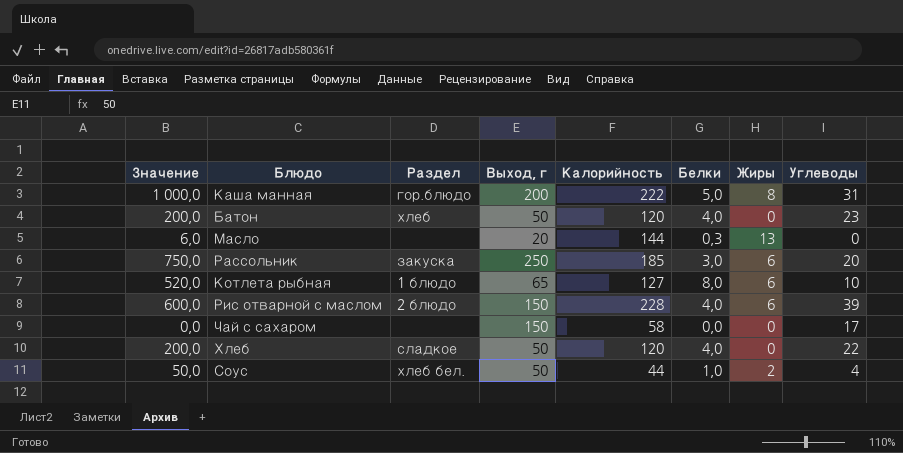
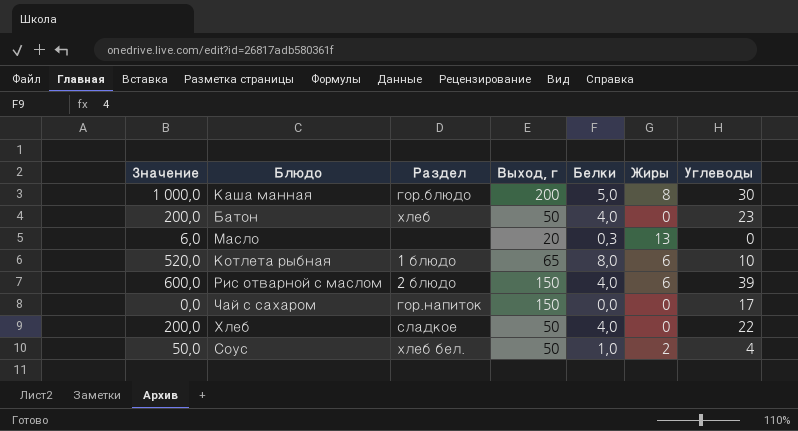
column Калорийность | position: 5 -> none
row Рассольник: 750,0 | закуска | 250 | 185 | 3,0 | 6 | 20 -> none
Каша манная | Углеводы: 31 -> 30
Чай с сахаром | Раздел: none -> гор.напиток

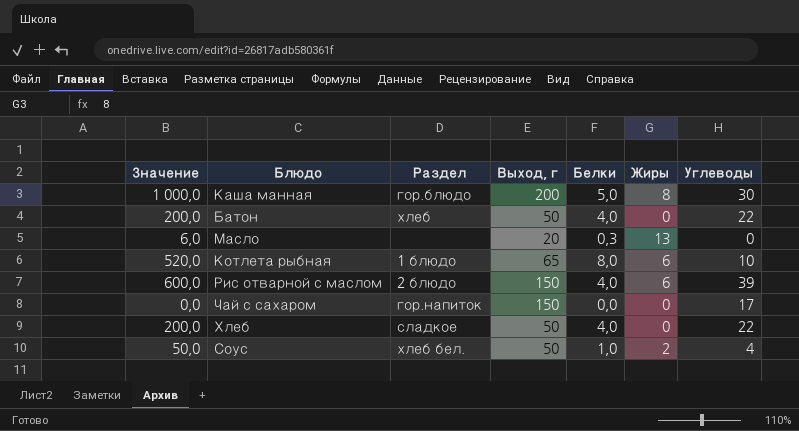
Батон | Углеводы: 23 -> 22

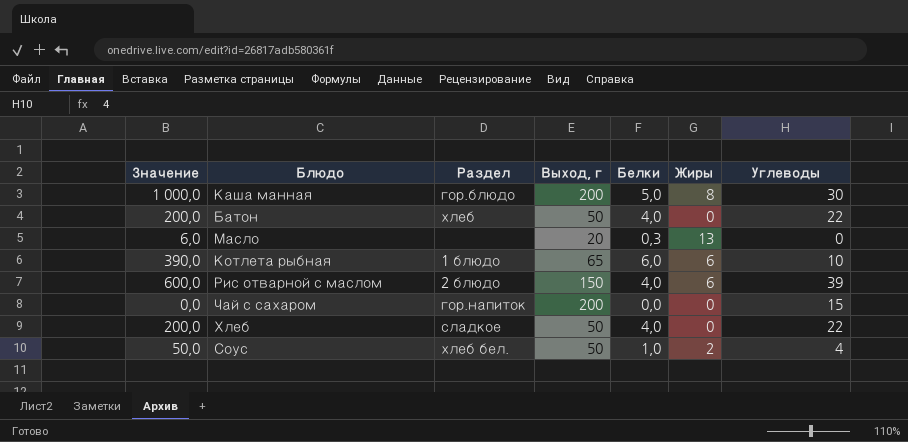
Котлета рыбная | Значение: 520,0 -> 390,0
Котлета рыбная | Белки: 8,0 -> 6,0
Чай с сахаром | Выход, г: 150 -> 200
Чай с сахаром | Углеводы: 17 -> 15

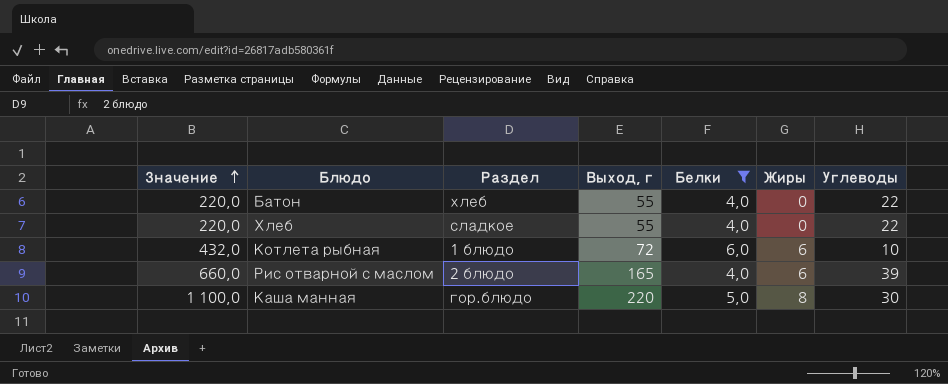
filter: none -> Белки >= 4,0
row order: none -> Значение ascending
Батон | Значение: 200,0 -> 220,0
Батон | Выход, г: 50 -> 55
Хлеб | Значение: 200,0 -> 220,0
Хлеб | Выход, г: 50 -> 55
Котлета рыбная | Значение: 390,0 -> 432,0
Котлета рыбная | Выход, г: 65 -> 72
Рис отварной с маслом | Значение: 600,0 -> 660,0
Рис отварной с маслом | Выход, г: 150 -> 165
Каша манная | Значение: 1 000,0 -> 1 100,0
Каша манная | Выход, г: 200 -> 220

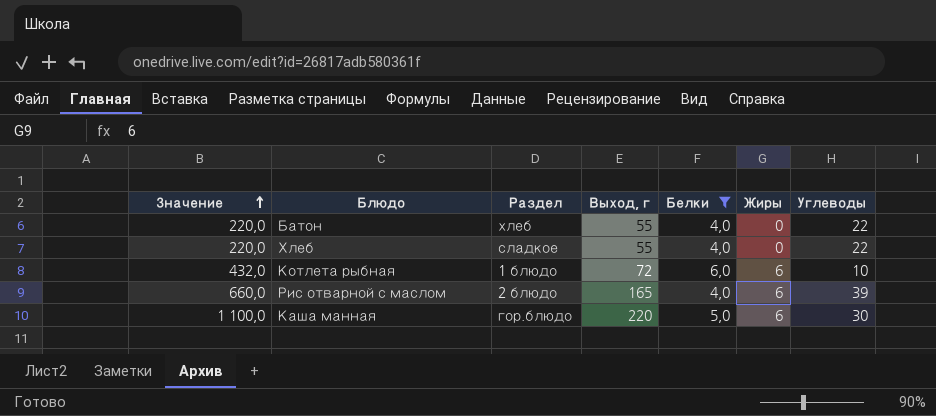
Каша манная | Жиры: 8 -> 6

